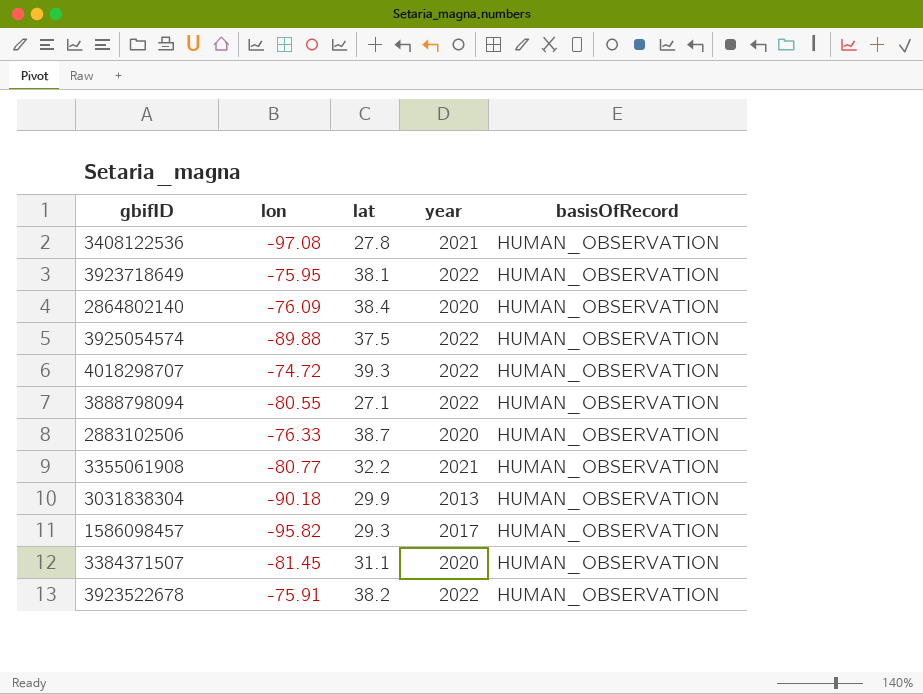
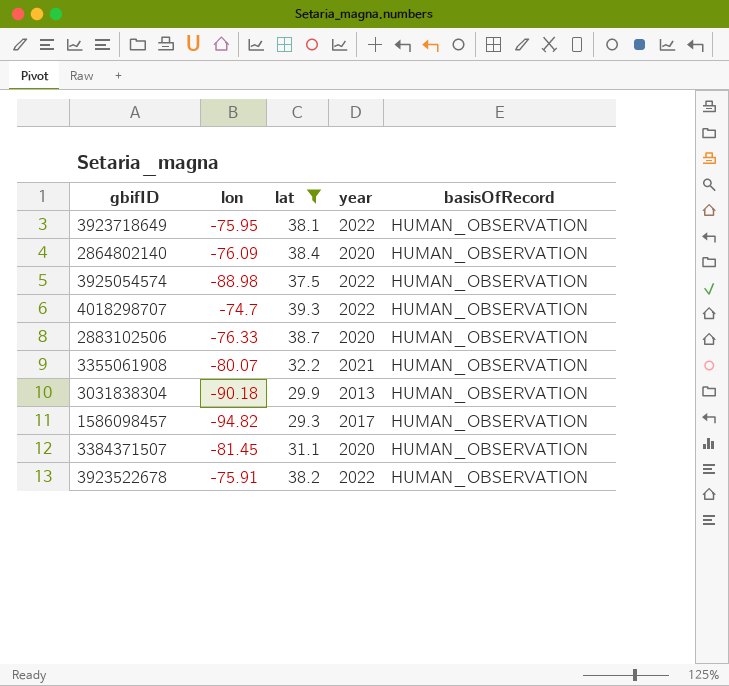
filter: none -> lat >= 29.3
3925054574 | lon: -89.88 -> -88.98
4018298707 | lon: -74.72 -> -74.7
3355061908 | lon: -80.77 -> -80.07
1586098457 | lon: -95.82 -> -94.82

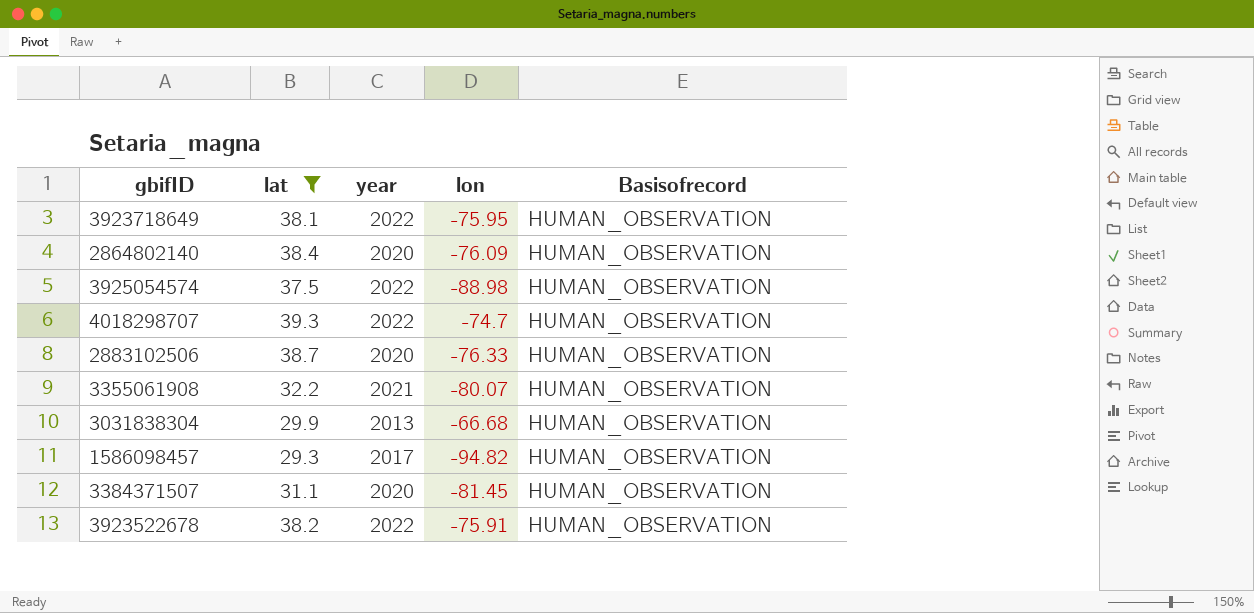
column lon | position: 2 -> 4
column name: basisOfRecord -> Basisofrecord
3031838304 | lon: -90.18 -> -66.68

